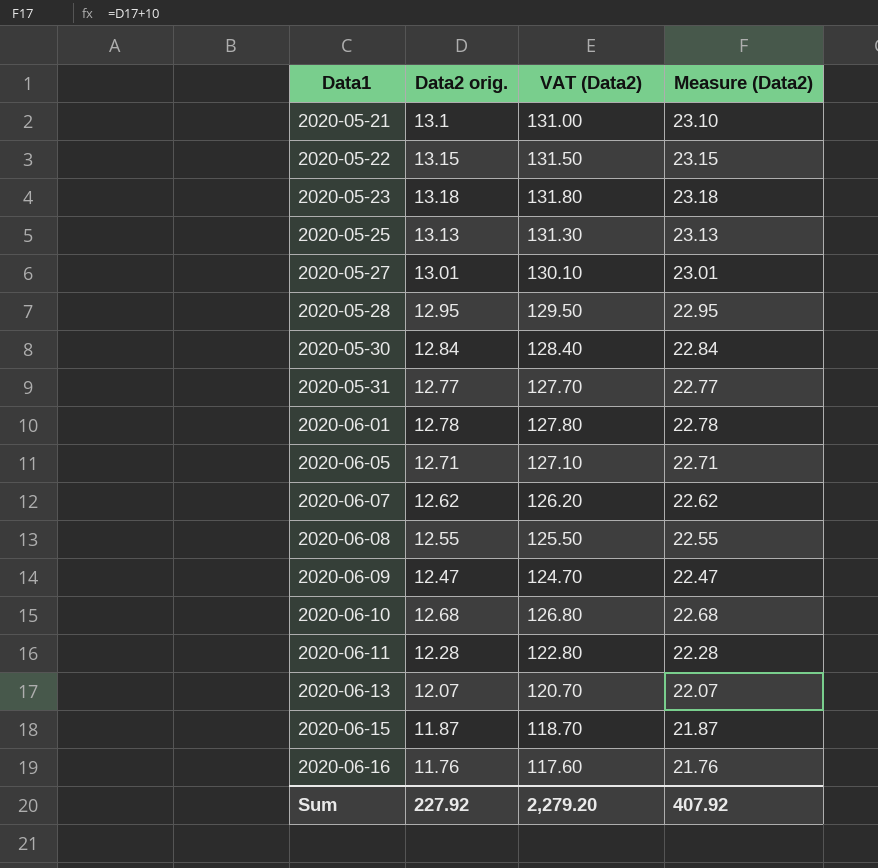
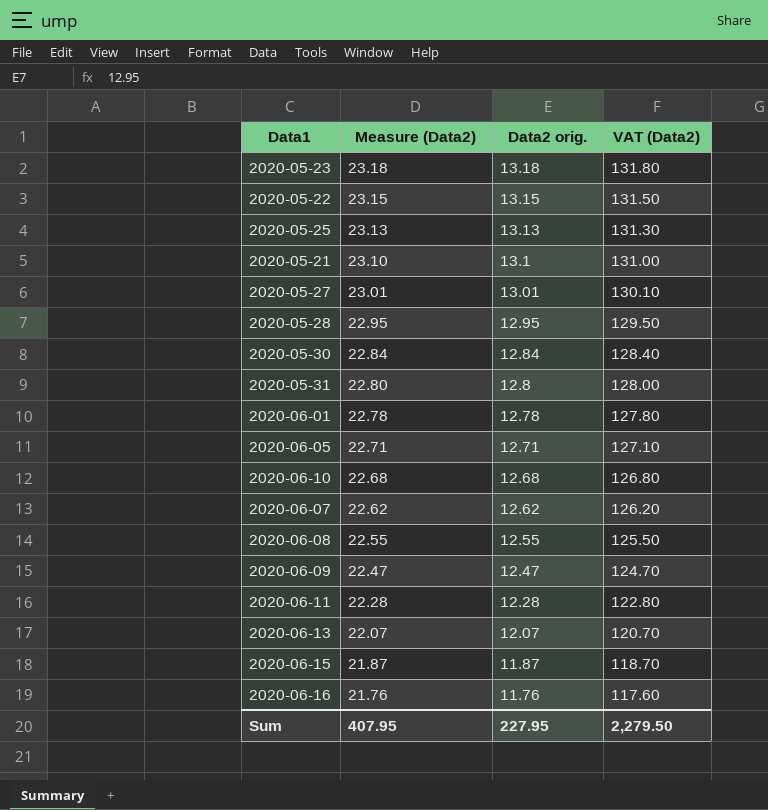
row order: Data1 ascending -> Measure (Data2) descending
column Measure (Data2) | position: 4 -> 2
2020-05-31 | Measure (Data2): 22.77 -> 22.80
2020-05-31 | Data2 orig.: 12.77 -> 12.8
2020-05-31 | VAT (Data2): 127.70 -> 128.00
Sum | Measure (Data2): 407.92 -> 407.95
Sum | Data2 orig.: 227.92 -> 227.95
Sum | VAT (Data2): 2,279.20 -> 2,279.50

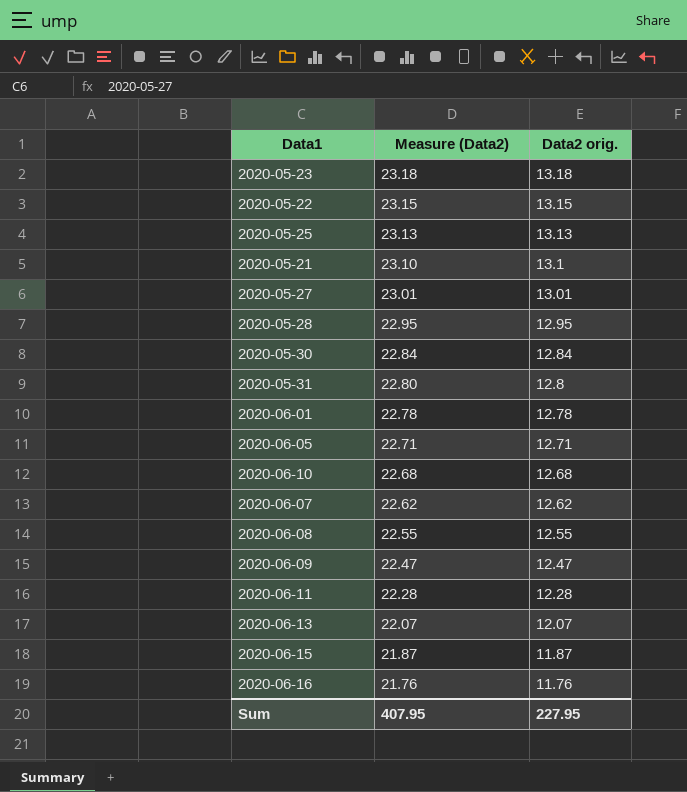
column VAT (Data2) | formula: [Data2 orig.] * 10 -> none

